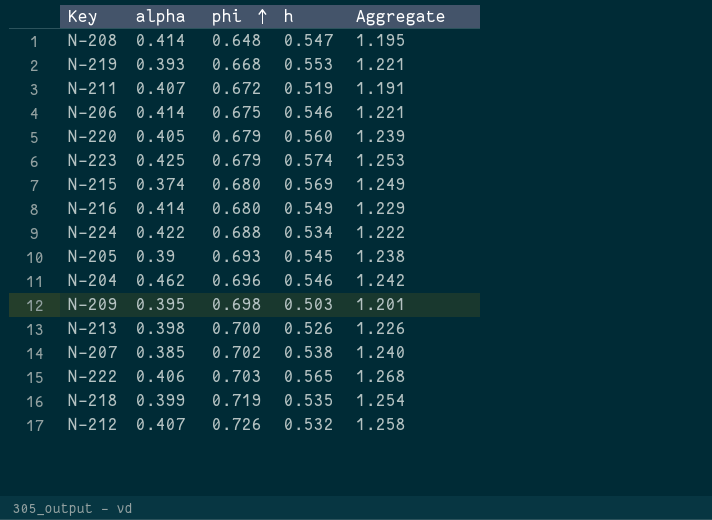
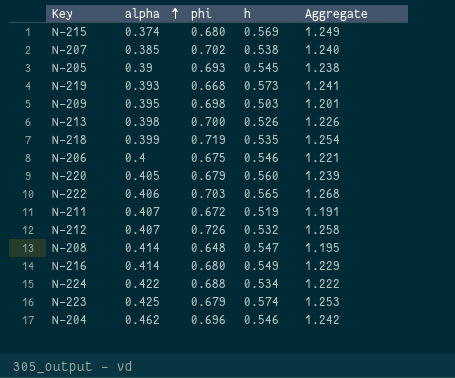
row order: phi ascending -> alpha ascending
N-219 | h: 0.553 -> 0.573
N-219 | Aggregate: 1.221 -> 1.241
N-206 | alpha: 0.414 -> 0.4

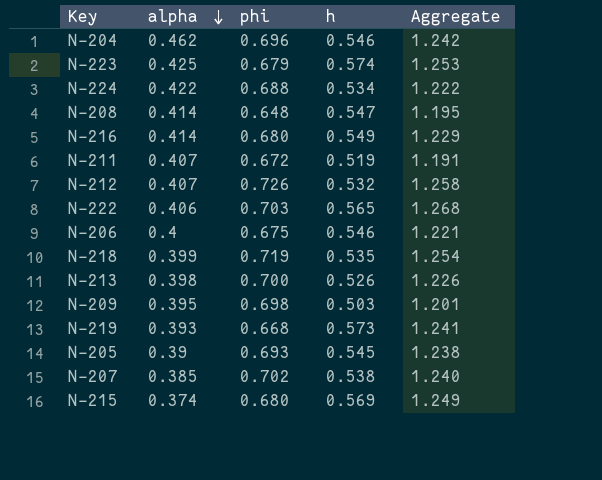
row order: alpha ascending -> alpha descending
row N-220: 0.405 | 0.679 | 0.560 | 1.239 -> none

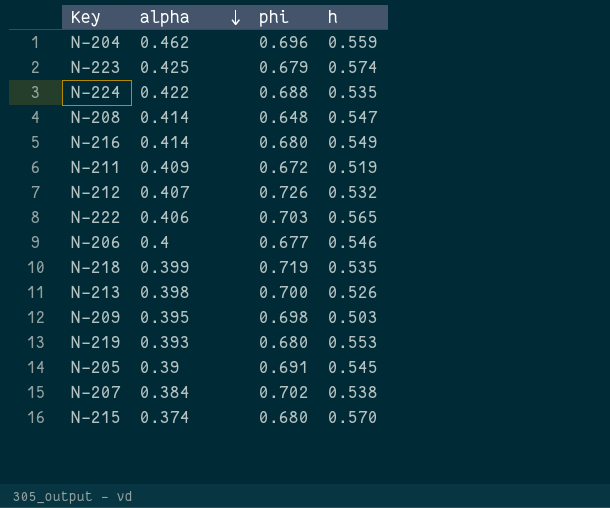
column Aggregate | formula: [phi] + [h] -> none
N-204 | h: 0.546 -> 0.559
N-224 | h: 0.534 -> 0.535
N-211 | alpha: 0.407 -> 0.409
N-206 | phi: 0.675 -> 0.677
N-219 | phi: 0.668 -> 0.680
N-219 | h: 0.573 -> 0.553
N-205 | phi: 0.693 -> 0.691
N-207 | alpha: 0.385 -> 0.384
N-215 | h: 0.569 -> 0.570

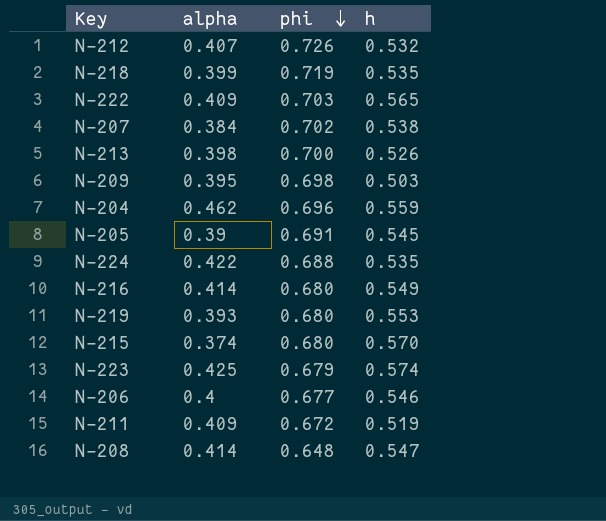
row order: alpha descending -> phi descending
N-222 | alpha: 0.406 -> 0.409

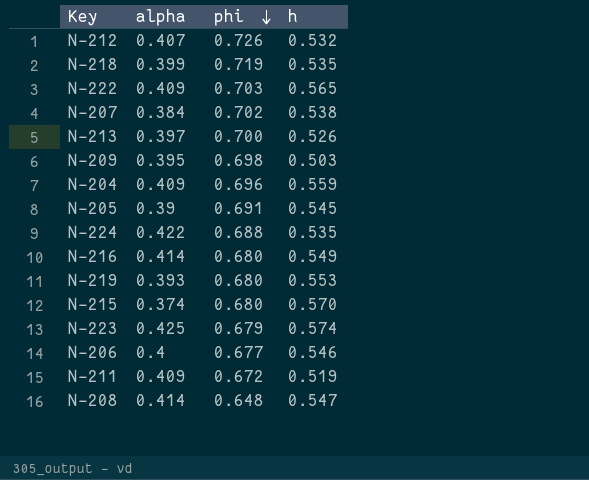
N-213 | alpha: 0.398 -> 0.397
N-204 | alpha: 0.462 -> 0.409

